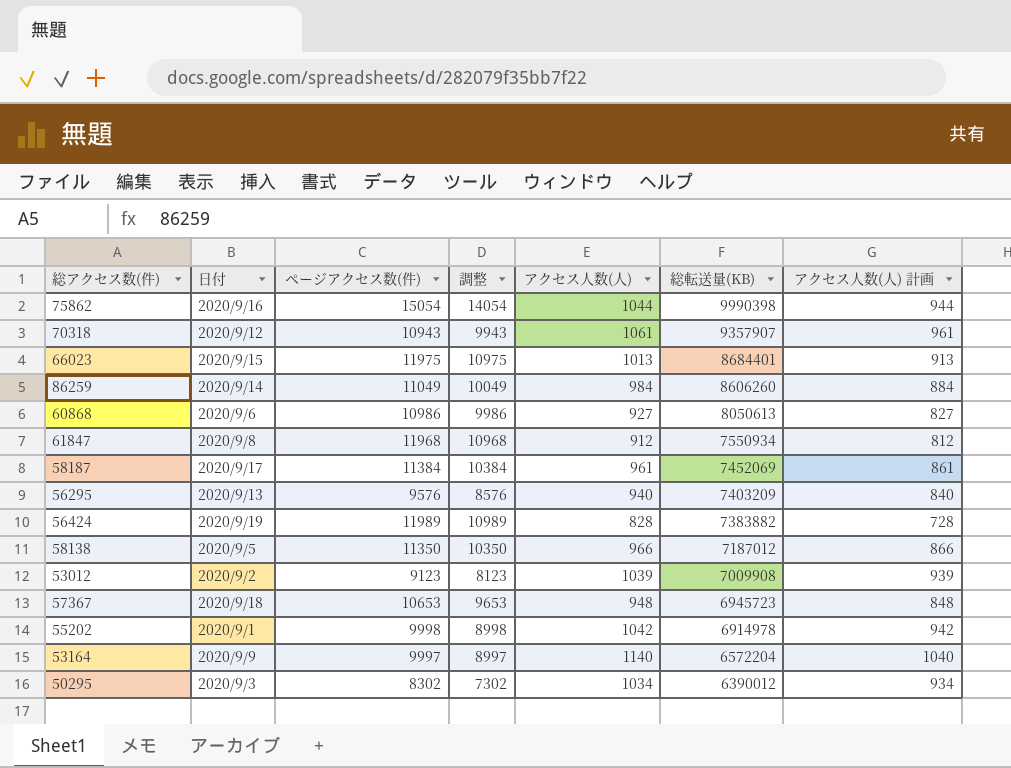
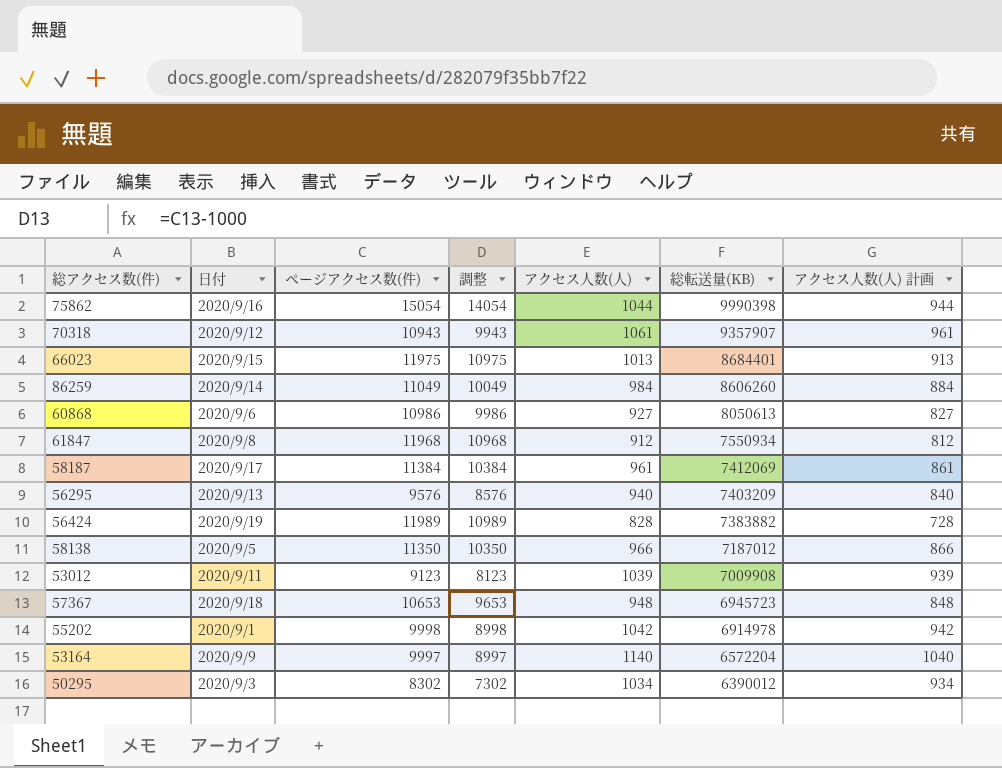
58187 | 総転送量(KB): 7452069 -> 7412069
53012 | 日付: 2020/9/2 -> 2020/9/11

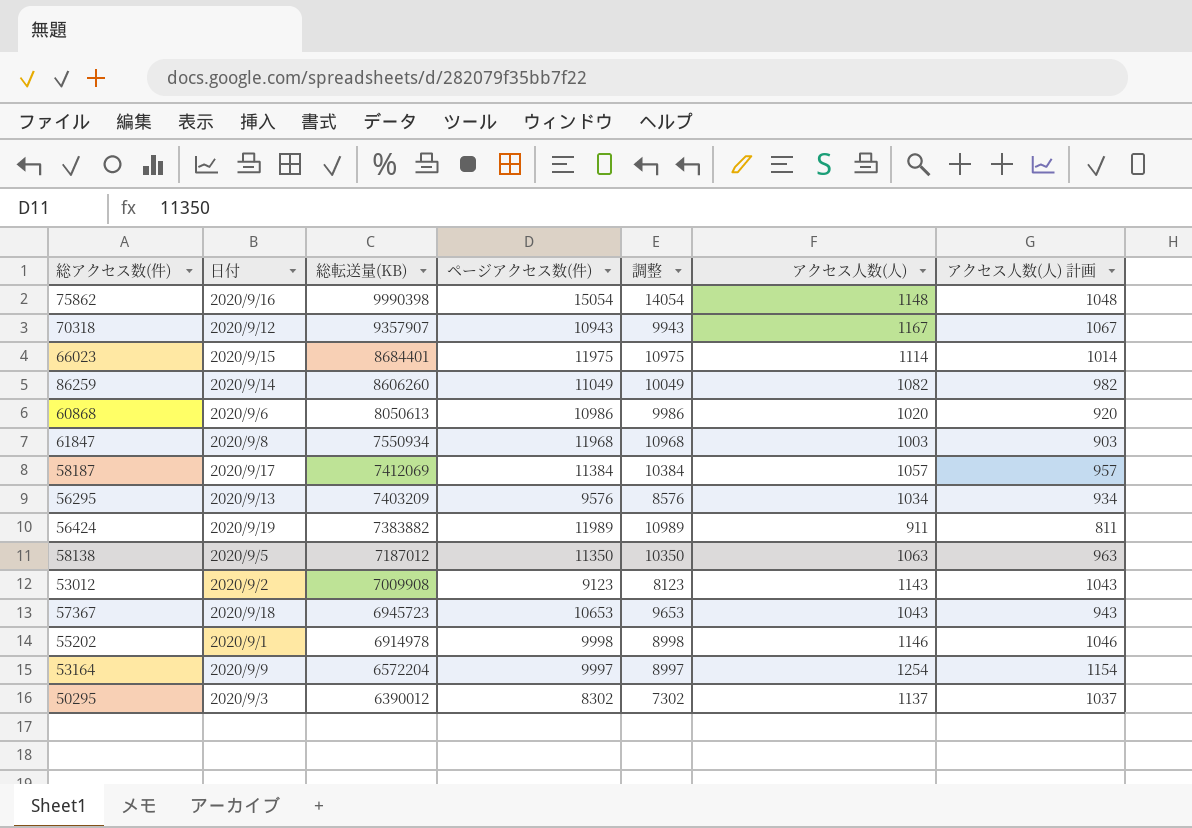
column 総転送量(KB) | position: 6 -> 3
75862 | アクセス人数(人): 1044 -> 1148
75862 | アクセス人数(人) 計画: 944 -> 1048
70318 | アクセス人数(人): 1061 -> 1167
70318 | アクセス人数(人) 計画: 961 -> 1067
66023 | アクセス人数(人): 1013 -> 1114
66023 | アクセス人数(人) 計画: 913 -> 1014
86259 | アクセス人数(人): 984 -> 1082
86259 | アクセス人数(人) 計画: 884 -> 982
60868 | アクセス人数(人): 927 -> 1020
60868 | アクセス人数(人) 計画: 827 -> 920
61847 | アクセス人数(人): 912 -> 1003
61847 | アクセス人数(人) 計画: 812 -> 903
58187 | アクセス人数(人): 961 -> 1057
58187 | アクセス人数(人) 計画: 861 -> 957
56295 | アクセス人数(人): 940 -> 1034
56295 | アクセス人数(人) 計画: 840 -> 934
56424 | アクセス人数(人): 828 -> 911
56424 | アクセス人数(人) 計画: 728 -> 811
58138 | アクセス人数(人): 966 -> 1063
58138 | アクセス人数(人) 計画: 866 -> 963
53012 | 日付: 2020/9/11 -> 2020/9/2
53012 | アクセス人数(人): 1039 -> 1143
53012 | アクセス人数(人) 計画: 939 -> 1043
57367 | アクセス人数(人): 948 -> 1043
57367 | アクセス人数(人) 計画: 848 -> 943
55202 | アクセス人数(人): 1042 -> 1146
55202 | アクセス人数(人) 計画: 942 -> 1046
53164 | アクセス人数(人): 1140 -> 1254
53164 | アクセス人数(人) 計画: 1040 -> 1154
50295 | アクセス人数(人): 1034 -> 1137
50295 | アクセス人数(人) 計画: 934 -> 1037

